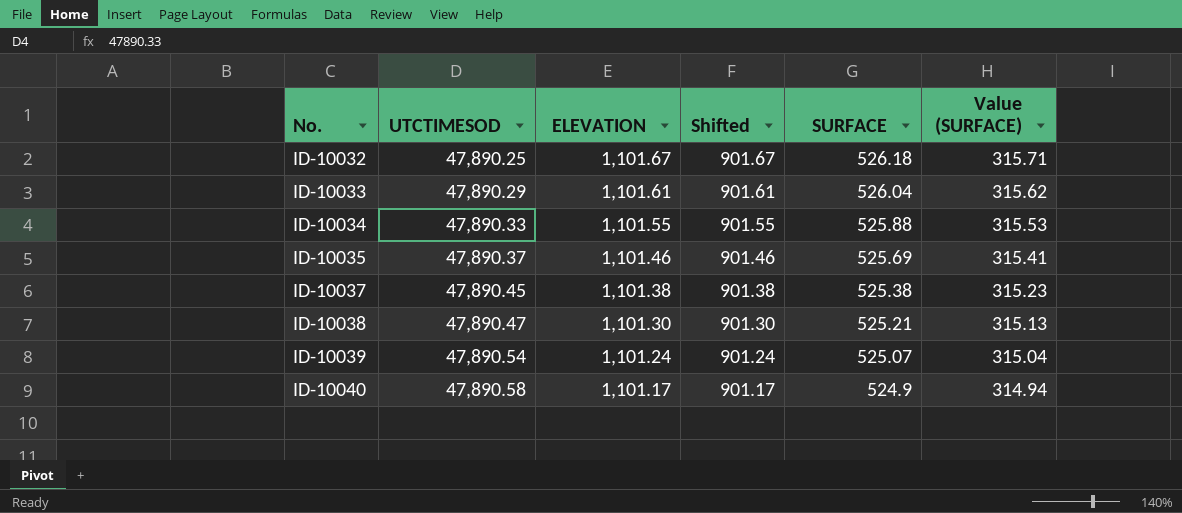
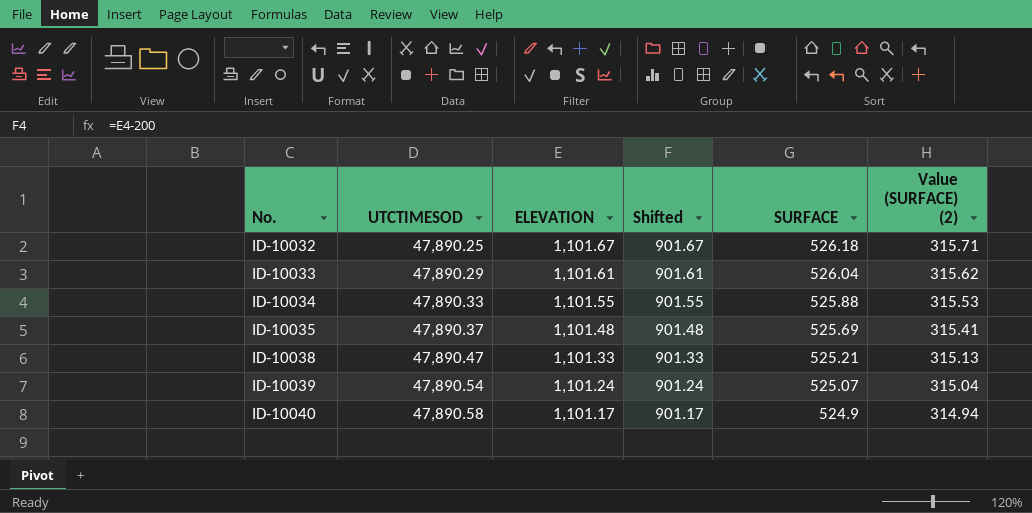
column name: Value (SURFACE) -> Value (SURFACE) (2)
row ID-10037: 47,890.45 | 1,101.38 | 901.38 | 525.38 | 315.23 -> none
ID-10035 | ELEVATION: 1,101.46 -> 1,101.48
ID-10035 | Shifted: 901.46 -> 901.48
ID-10038 | ELEVATION: 1,101.30 -> 1,101.33
ID-10038 | Shifted: 901.30 -> 901.33

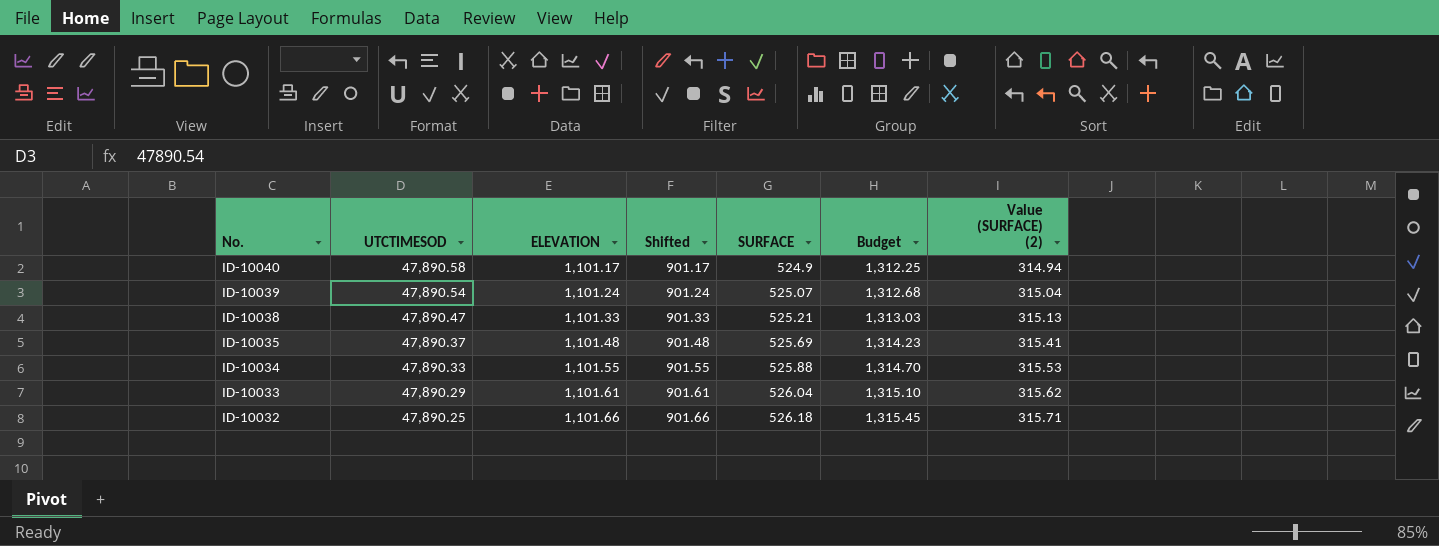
row order: No. ascending -> No. descending
column Budget | formula: none -> [SURFACE] * 2.5
ID-10032 | ELEVATION: 1,101.67 -> 1,101.66
ID-10032 | Shifted: 901.67 -> 901.66

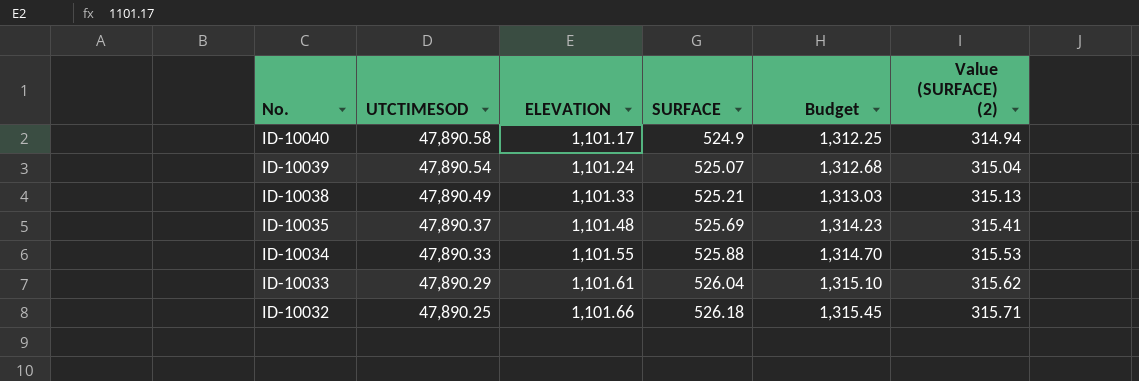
column Shifted | formula: [ELEVATION] - 200 -> none
ID-10038 | UTCTIMESOD: 47,890.47 -> 47,890.49

